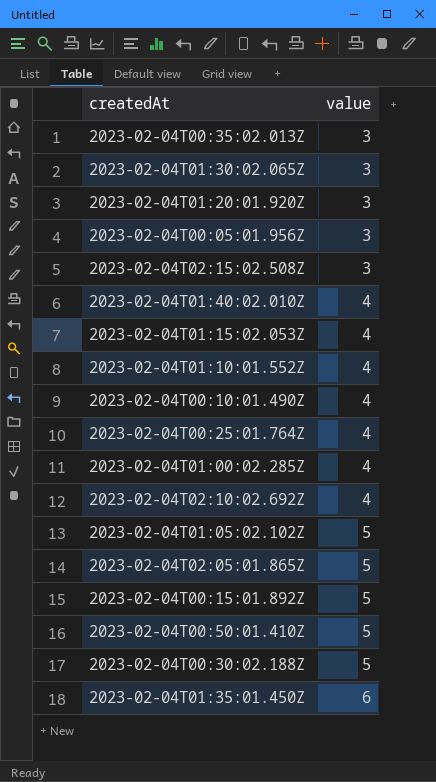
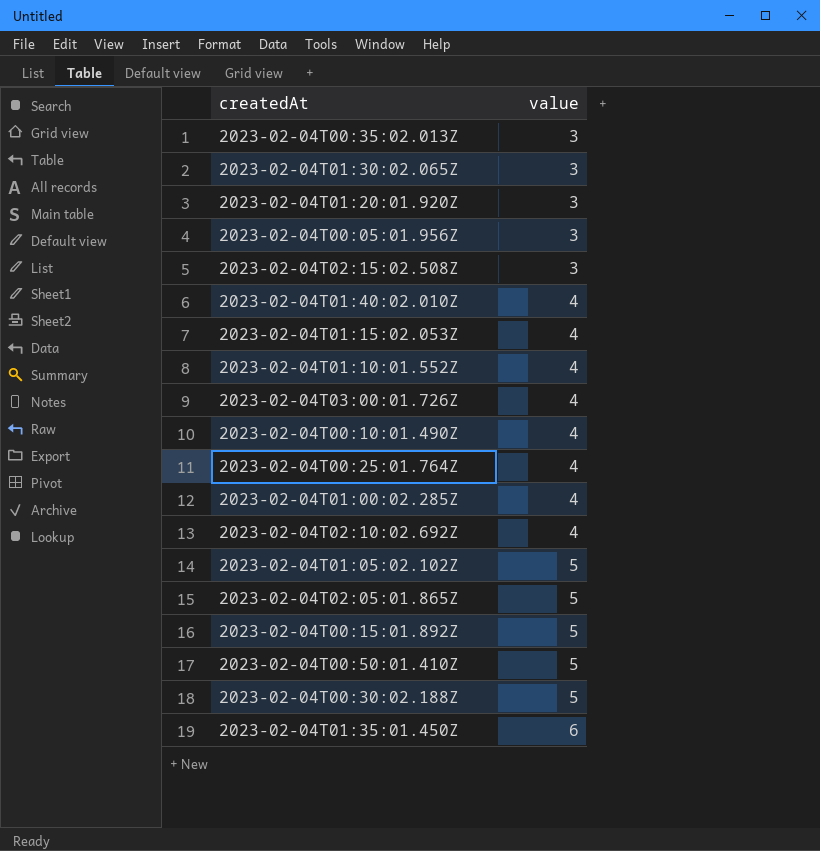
row 2023-02-04T03:00:01.726Z: none -> 4

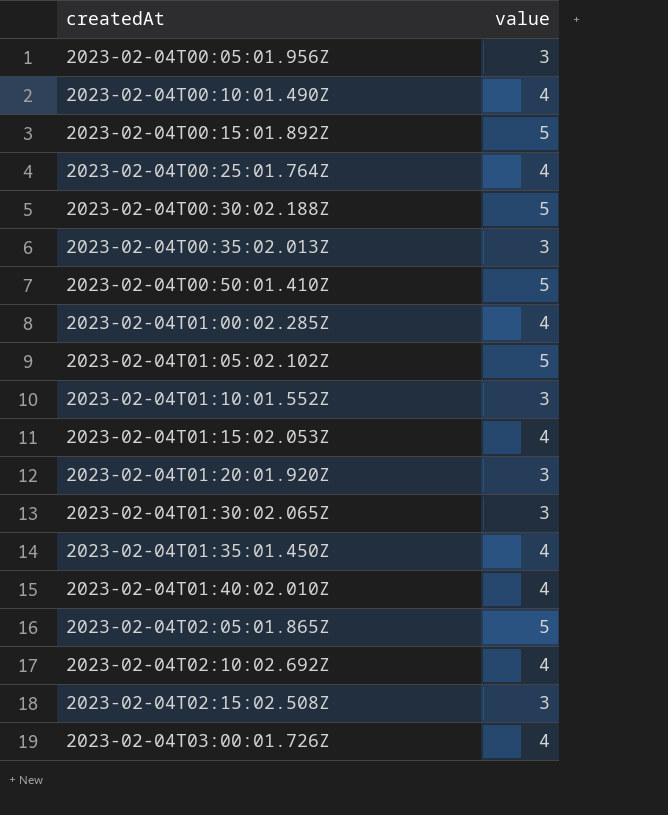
row order: value ascending -> createdAt ascending
2023-02-04T01:10:01.552Z | value: 4 -> 3
2023-02-04T01:35:01.450Z | value: 6 -> 4

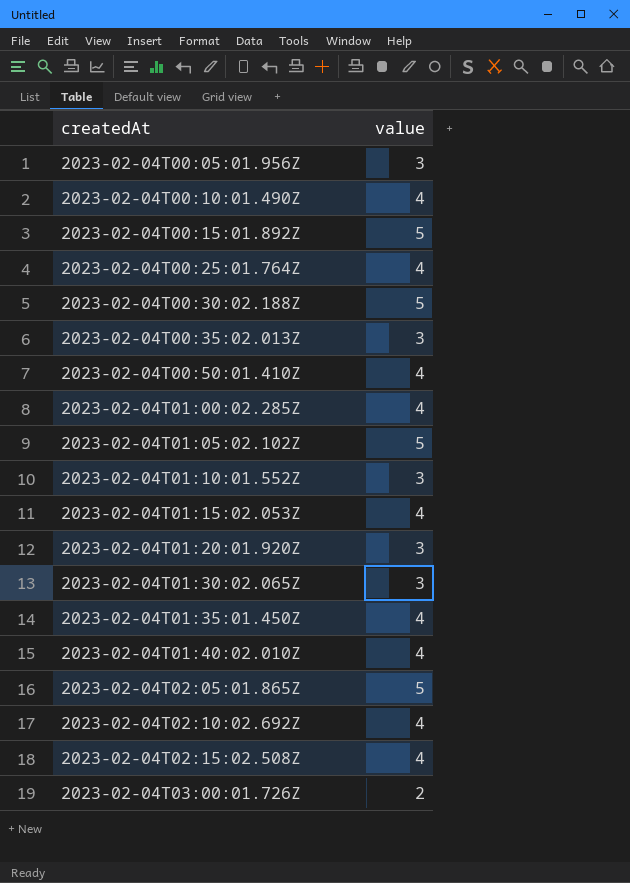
2023-02-04T00:50:01.410Z | value: 5 -> 4
2023-02-04T02:15:02.508Z | value: 3 -> 4
2023-02-04T03:00:01.726Z | value: 4 -> 2

